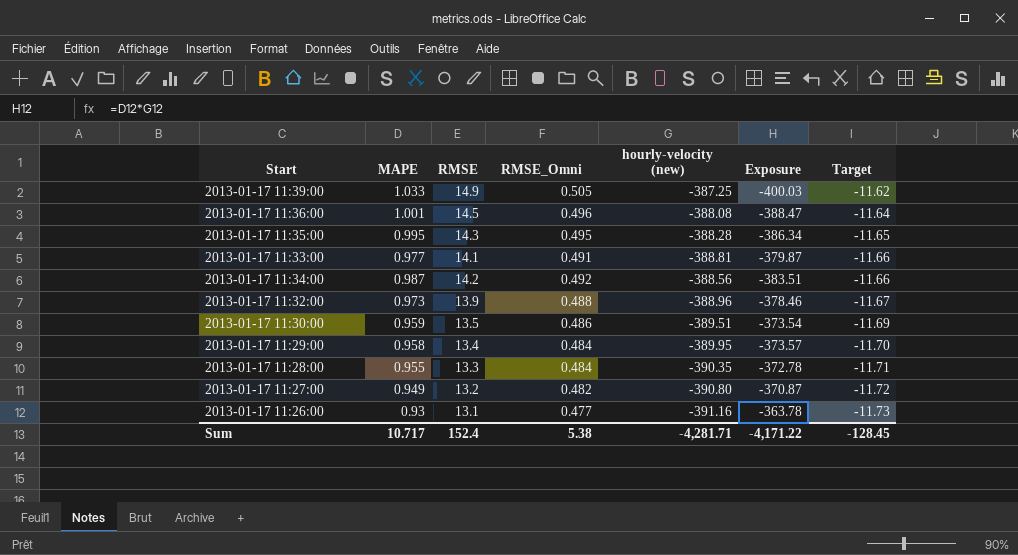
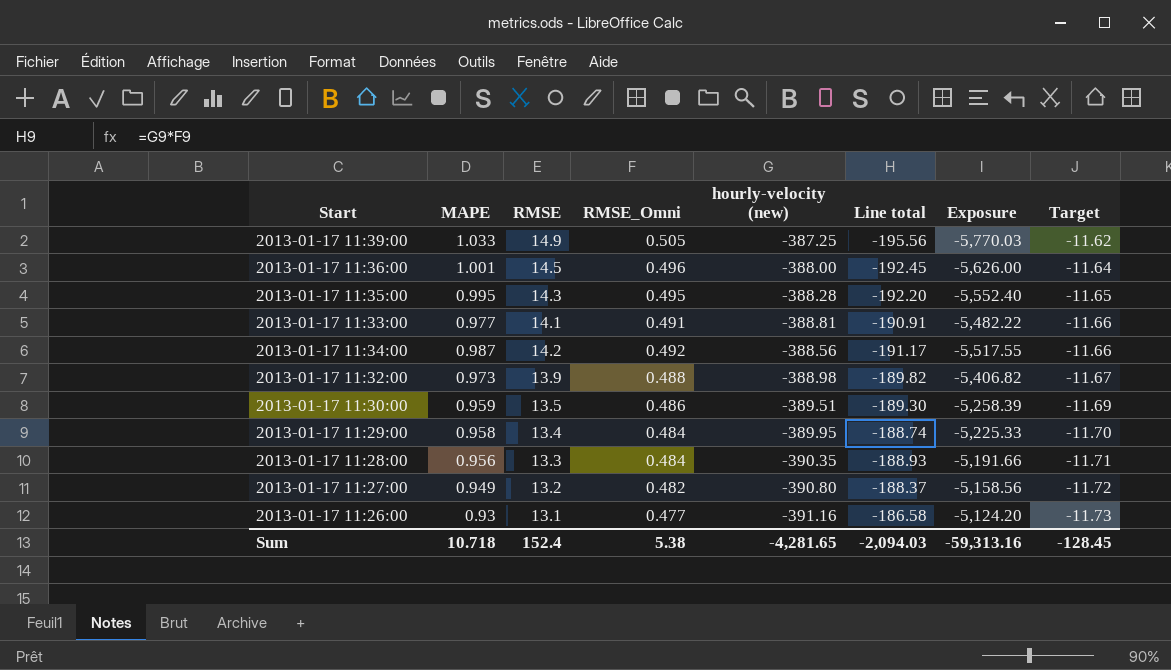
column Line total | formula: none -> [RMSE_Omni] * [hourly-velocity (new)]
column Exposure | formula: [MAPE] * [hourly-velocity (new)] -> [RMSE] * [hourly-velocity (new)]
2013-01-17 11:36:00 | hourly-velocity (new): -388.08 -> -388.00
2013-01-17 11:32:00 | hourly-velocity (new): -388.96 -> -388.98
2013-01-17 11:28:00 | MAPE: 0.955 -> 0.956
Sum | MAPE: 10.717 -> 10.718
Sum | hourly-velocity (new): -4,281.71 -> -4,281.65
Sum | Exposure: -4,171.22 -> -59,313.16

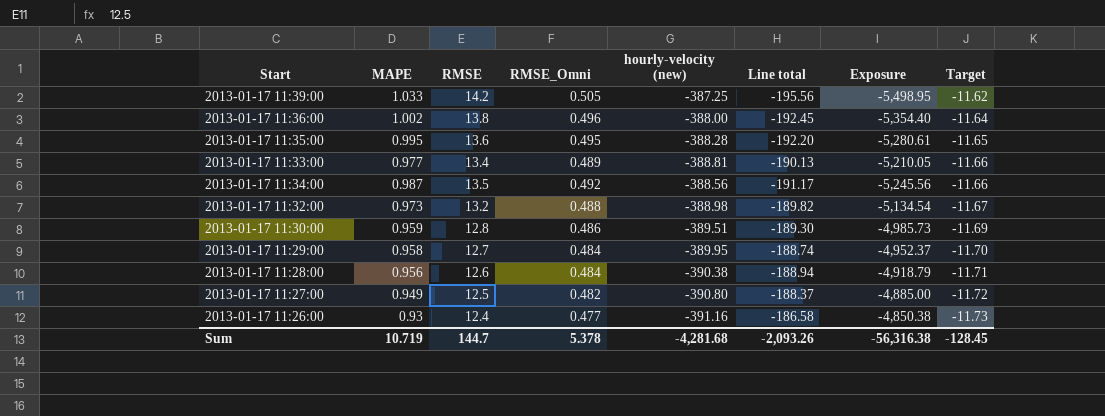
2013-01-17 11:39:00 | RMSE: 14.9 -> 14.2
2013-01-17 11:39:00 | Exposure: -5,770.03 -> -5,498.95
2013-01-17 11:36:00 | MAPE: 1.001 -> 1.002
2013-01-17 11:36:00 | RMSE: 14.5 -> 13.8
2013-01-17 11:36:00 | Exposure: -5,626.00 -> -5,354.40
2013-01-17 11:35:00 | RMSE: 14.3 -> 13.6
2013-01-17 11:35:00 | Exposure: -5,552.40 -> -5,280.61
2013-01-17 11:33:00 | RMSE: 14.1 -> 13.4
2013-01-17 11:33:00 | RMSE_Omni: 0.491 -> 0.489
2013-01-17 11:33:00 | Line total: -190.91 -> -190.13
2013-01-17 11:33:00 | Exposure: -5,482.22 -> -5,210.05
2013-01-17 11:34:00 | RMSE: 14.2 -> 13.5
2013-01-17 11:34:00 | Exposure: -5,517.55 -> -5,245.56
2013-01-17 11:32:00 | RMSE: 13.9 -> 13.2
2013-01-17 11:32:00 | Exposure: -5,406.82 -> -5,134.54
2013-01-17 11:30:00 | RMSE: 13.5 -> 12.8
2013-01-17 11:30:00 | Exposure: -5,258.39 -> -4,985.73
2013-01-17 11:29:00 | RMSE: 13.4 -> 12.7
2013-01-17 11:29:00 | Exposure: -5,225.33 -> -4,952.37
2013-01-17 11:28:00 | RMSE: 13.3 -> 12.6
2013-01-17 11:28:00 | hourly-velocity (new): -390.35 -> -390.38
2013-01-17 11:28:00 | Line total: -188.93 -> -188.94
2013-01-17 11:28:00 | Exposure: -5,191.66 -> -4,918.79
2013-01-17 11:27:00 | RMSE: 13.2 -> 12.5
2013-01-17 11:27:00 | Exposure: -5,158.56 -> -4,885.00
2013-01-17 11:26:00 | RMSE: 13.1 -> 12.4
2013-01-17 11:26:00 | Exposure: -5,124.20 -> -4,850.38
Sum | MAPE: 10.718 -> 10.719
Sum | RMSE: 152.4 -> 144.7
Sum | RMSE_Omni: 5.38 -> 5.378
Sum | hourly-velocity (new): -4,281.65 -> -4,281.68
Sum | Line total: -2,094.03 -> -2,093.26
Sum | Exposure: -59,313.16 -> -56,316.38

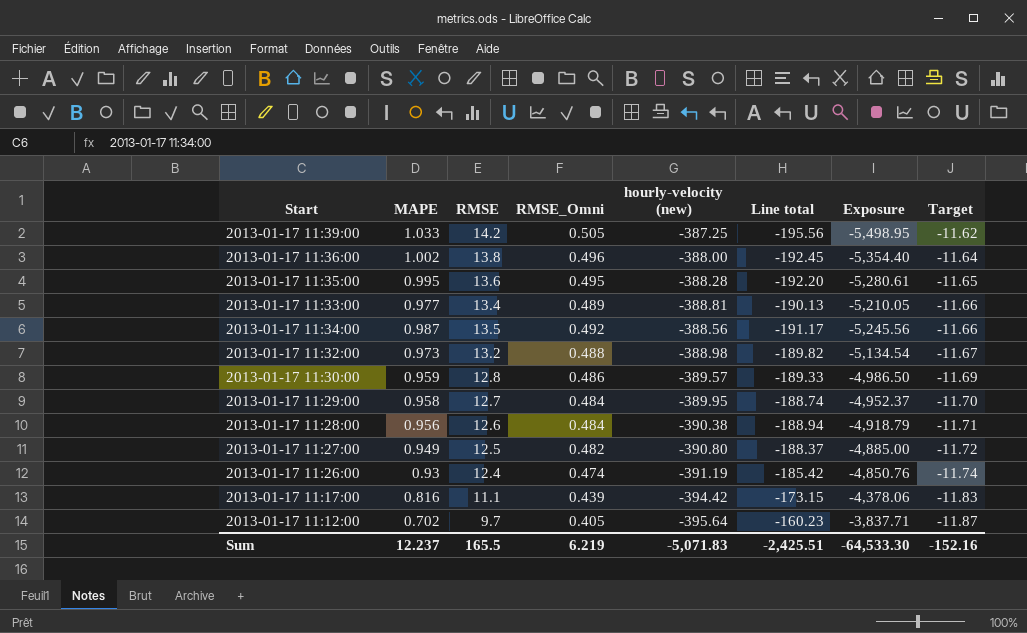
2013-01-17 11:30:00 | hourly-velocity (new): -389.51 -> -389.57
2013-01-17 11:30:00 | Line total: -189.30 -> -189.33
2013-01-17 11:30:00 | Exposure: -4,985.73 -> -4,986.50
2013-01-17 11:26:00 | RMSE_Omni: 0.477 -> 0.474
2013-01-17 11:26:00 | hourly-velocity (new): -391.16 -> -391.19
2013-01-17 11:26:00 | Line total: -186.58 -> -185.42
2013-01-17 11:26:00 | Exposure: -4,850.38 -> -4,850.76
2013-01-17 11:26:00 | Target: -11.73 -> -11.74
row 2013-01-17 11:17:00: none -> 0.816 | 11.1 | 0.439 | -394.42 | -173.15 | -4,378.06 | -11.83
row 2013-01-17 11:12:00: none -> 0.702 | 9.7 | 0.405 | -395.64 | -160.23 | -3,837.71 | -11.87
Sum | MAPE: 10.719 -> 12.237
Sum | RMSE: 144.7 -> 165.5
Sum | RMSE_Omni: 5.378 -> 6.219
Sum | hourly-velocity (new): -4,281.68 -> -5,071.83
Sum | Line total: -2,093.26 -> -2,425.51
Sum | Exposure: -56,316.38 -> -64,533.30
Sum | Target: -128.45 -> -152.16

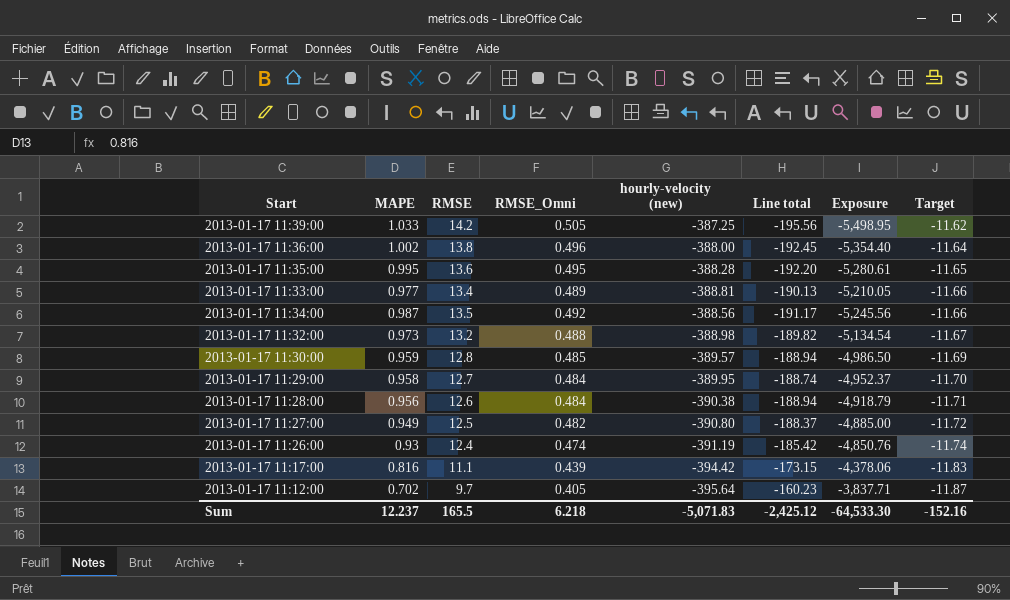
2013-01-17 11:30:00 | RMSE_Omni: 0.486 -> 0.485
2013-01-17 11:30:00 | Line total: -189.33 -> -188.94
Sum | RMSE_Omni: 6.219 -> 6.218
Sum | Line total: -2,425.51 -> -2,425.12

